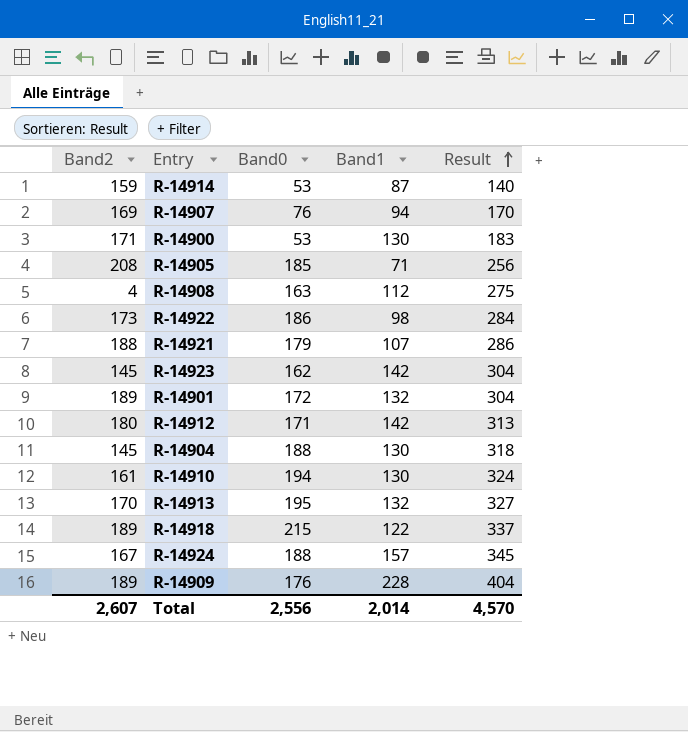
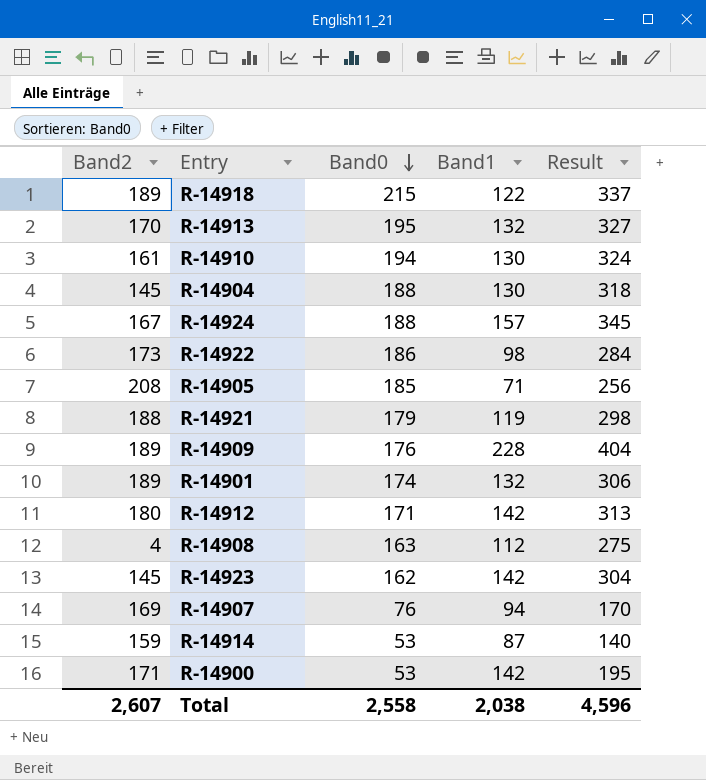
row order: Result ascending -> Band0 descending
R-14921 | Band1: 107 -> 119
R-14921 | Result: 286 -> 298
R-14901 | Band0: 172 -> 174
R-14901 | Result: 304 -> 306
R-14900 | Band1: 130 -> 142
R-14900 | Result: 183 -> 195
Total | Band0: 2,556 -> 2,558
Total | Band1: 2,014 -> 2,038
Total | Result: 4,570 -> 4,596

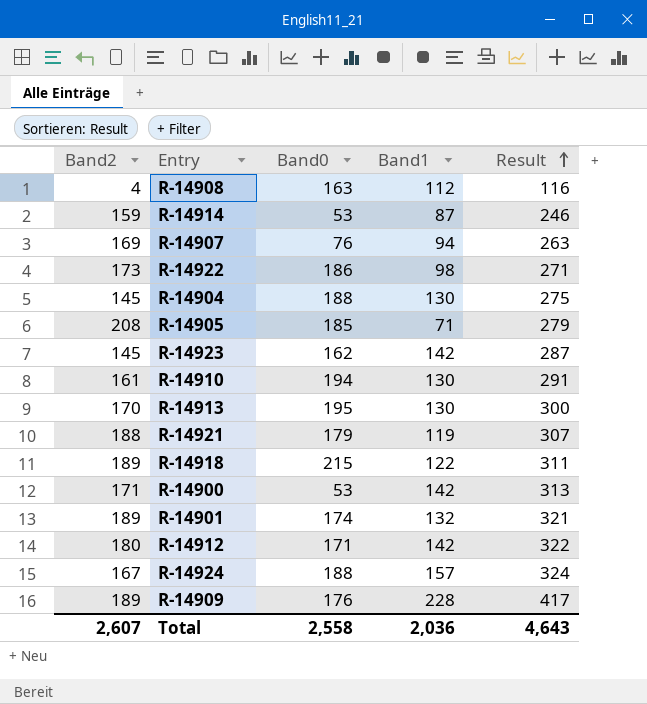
row order: Band0 descending -> Result ascending
column Result | formula: [Band0] + [Band1] -> [Band2] + [Band1]
R-14913 | Band1: 132 -> 130
Total | Band1: 2,038 -> 2,036
Total | Result: 4,596 -> 4,643

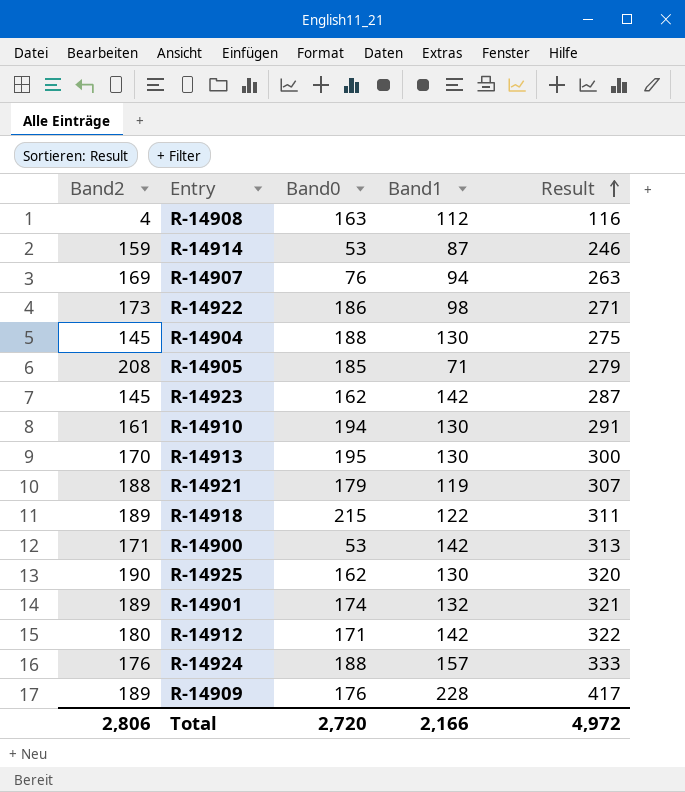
row R-14925: none -> 190 | 162 | 130 | 320
R-14924 | Band2: 167 -> 176
R-14924 | Result: 324 -> 333
Total | Band2: 2,607 -> 2,806
Total | Band0: 2,558 -> 2,720
Total | Band1: 2,036 -> 2,166
Total | Result: 4,643 -> 4,972

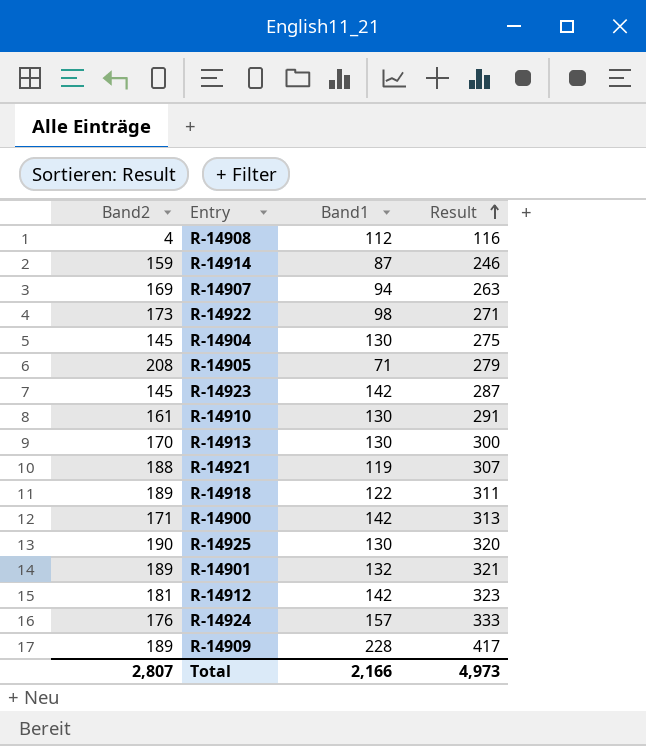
column Band0 | position: 3 -> none
R-14912 | Band2: 180 -> 181
R-14912 | Result: 322 -> 323
Total | Band2: 2,806 -> 2,807
Total | Result: 4,972 -> 4,973

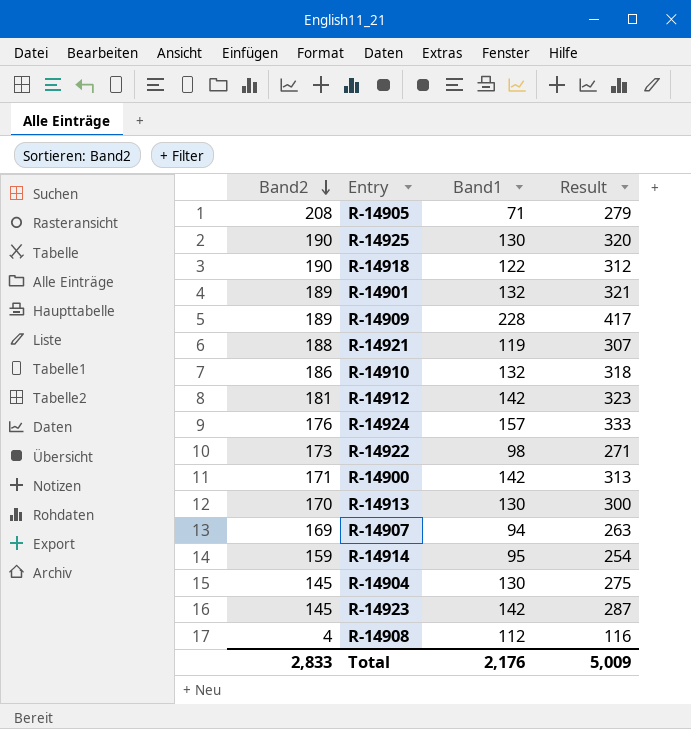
row order: Result ascending -> Band2 descending
R-14918 | Band2: 189 -> 190
R-14918 | Result: 311 -> 312
R-14910 | Band2: 161 -> 186
R-14910 | Band1: 130 -> 132
R-14910 | Result: 291 -> 318
R-14914 | Band1: 87 -> 95
R-14914 | Result: 246 -> 254
Total | Band2: 2,807 -> 2,833
Total | Band1: 2,166 -> 2,176
Total | Result: 4,973 -> 5,009

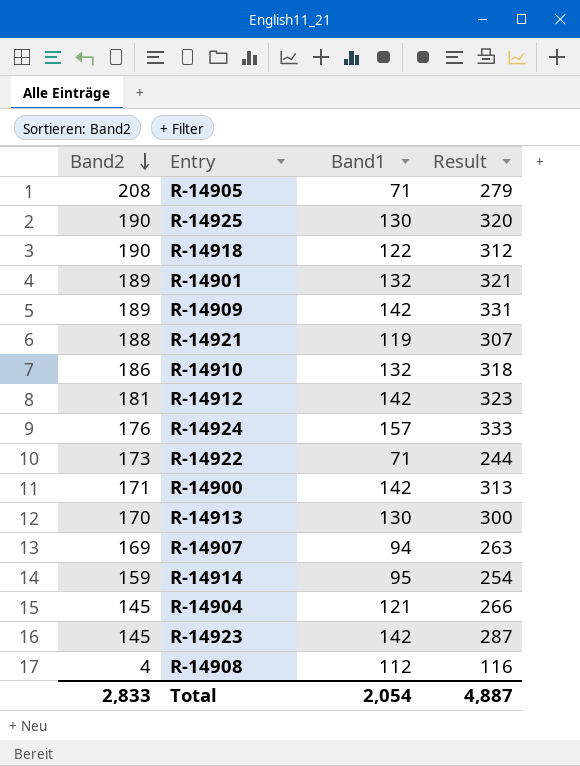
R-14909 | Band1: 228 -> 142
R-14909 | Result: 417 -> 331
R-14922 | Band1: 98 -> 71
R-14922 | Result: 271 -> 244
R-14904 | Band1: 130 -> 121
R-14904 | Result: 275 -> 266
Total | Band1: 2,176 -> 2,054
Total | Result: 5,009 -> 4,887

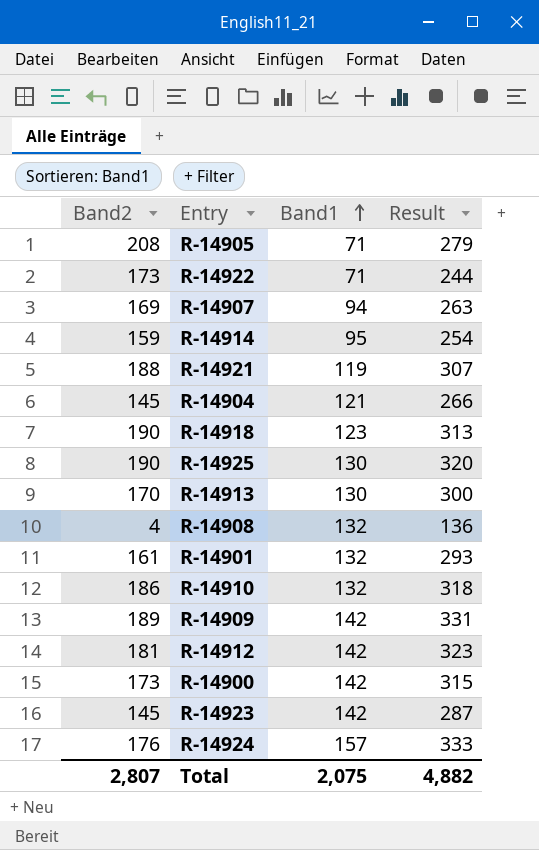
row order: Band2 descending -> Band1 ascending
R-14918 | Band1: 122 -> 123
R-14918 | Result: 312 -> 313
R-14908 | Band1: 112 -> 132
R-14908 | Result: 116 -> 136
R-14901 | Band2: 189 -> 161
R-14901 | Result: 321 -> 293
R-14900 | Band2: 171 -> 173
R-14900 | Result: 313 -> 315
Total | Band2: 2,833 -> 2,807
Total | Band1: 2,054 -> 2,075
Total | Result: 4,887 -> 4,882

